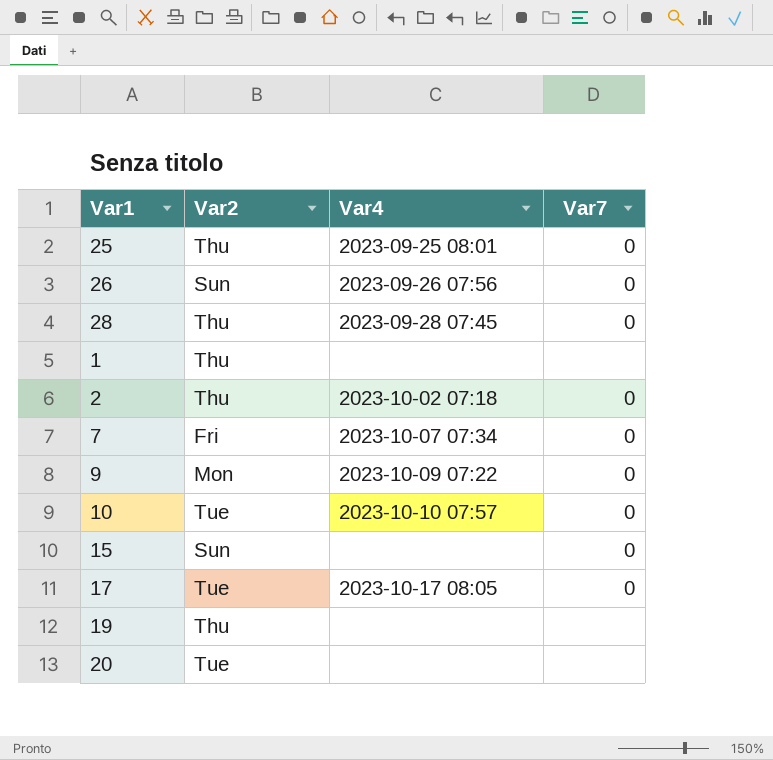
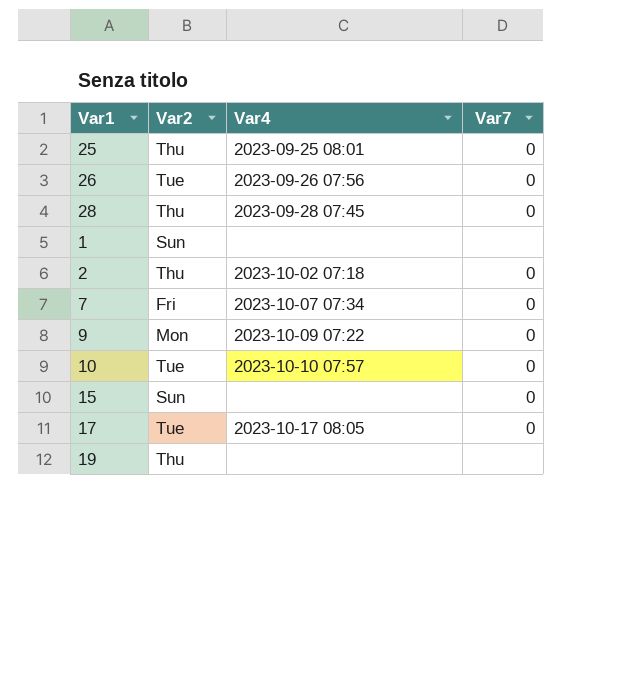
row 20: Tue | none | none -> none
26 | Var2: Sun -> Tue
1 | Var2: Thu -> Sun

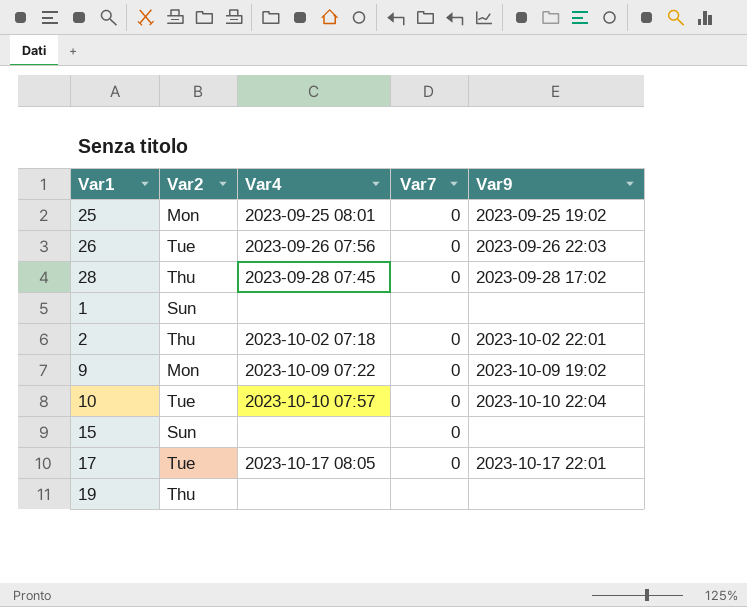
column Var9 | position: none -> 5
row 7: Fri | 2023-10-07 07:34 | 0 -> none
25 | Var2: Thu -> Mon

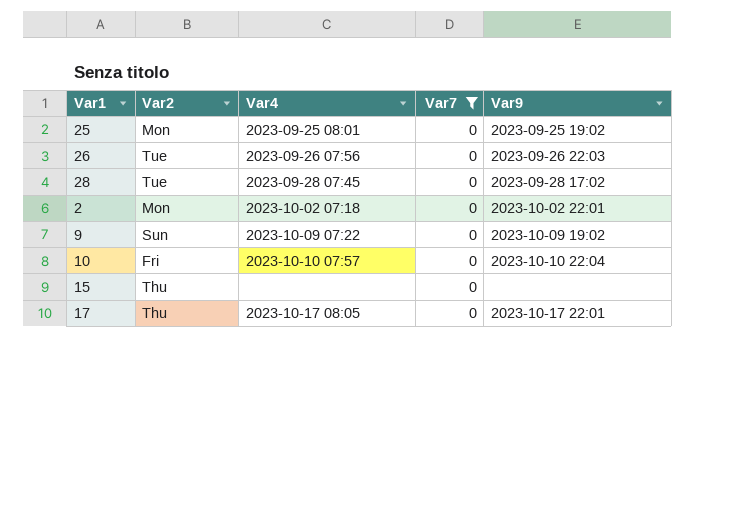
filter: none -> Var7 = 0
28 | Var2: Thu -> Tue
2 | Var2: Thu -> Mon
9 | Var2: Mon -> Sun
10 | Var2: Tue -> Fri
15 | Var2: Sun -> Thu
17 | Var2: Tue -> Thu

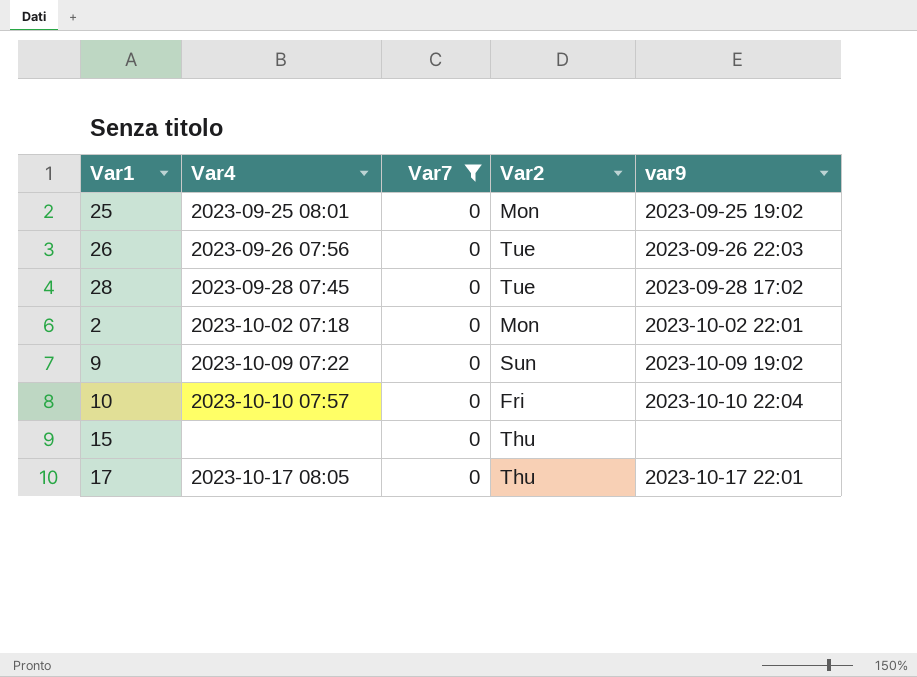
column Var2 | position: 2 -> 4
column name: Var9 -> var9

